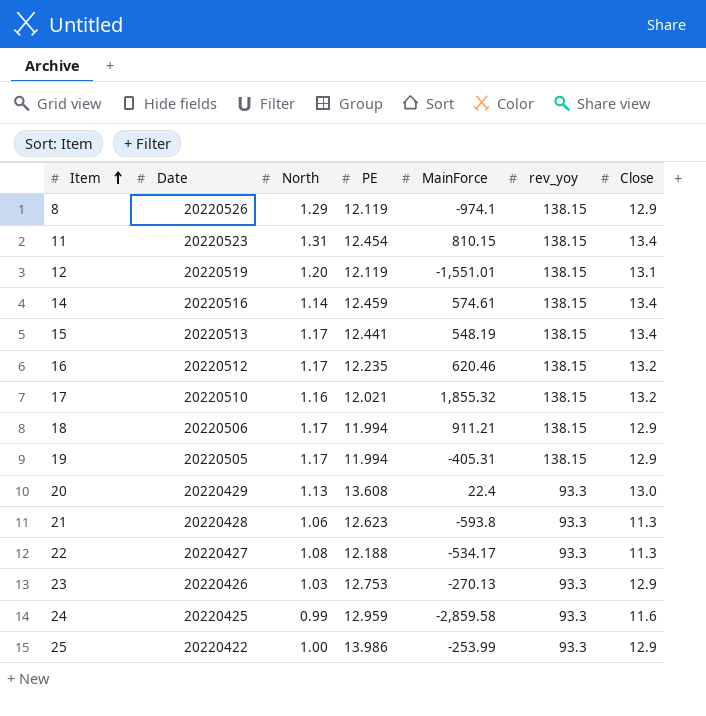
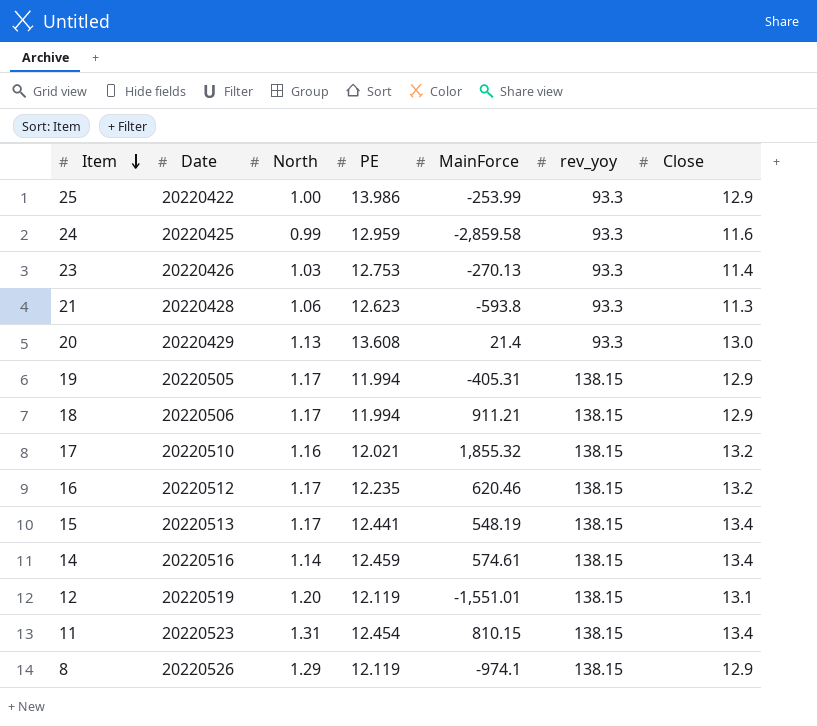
row order: Item ascending -> Item descending
row 22: 20220427 | 1.08 | 12.188 | -534.17 | 93.3 | 11.3 -> none
23 | Close: 12.9 -> 11.4
20 | MainForce: 22.4 -> 21.4

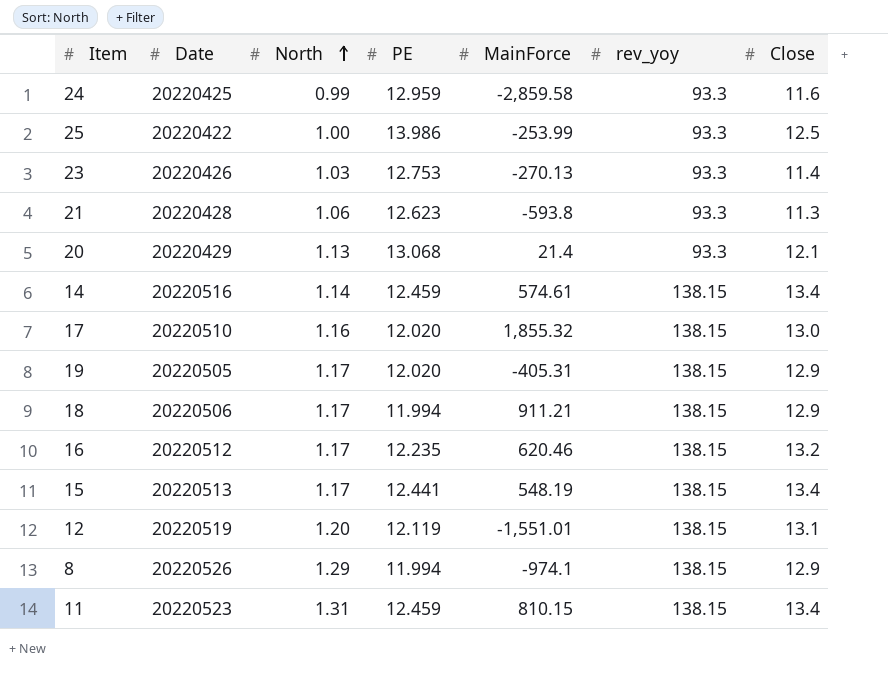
row order: Item descending -> North ascending
25 | Close: 12.9 -> 12.5
20 | PE: 13.608 -> 13.068
20 | Close: 13.0 -> 12.1
17 | PE: 12.021 -> 12.020
17 | Close: 13.2 -> 13.0
19 | PE: 11.994 -> 12.020
8 | PE: 12.119 -> 11.994
11 | PE: 12.454 -> 12.459

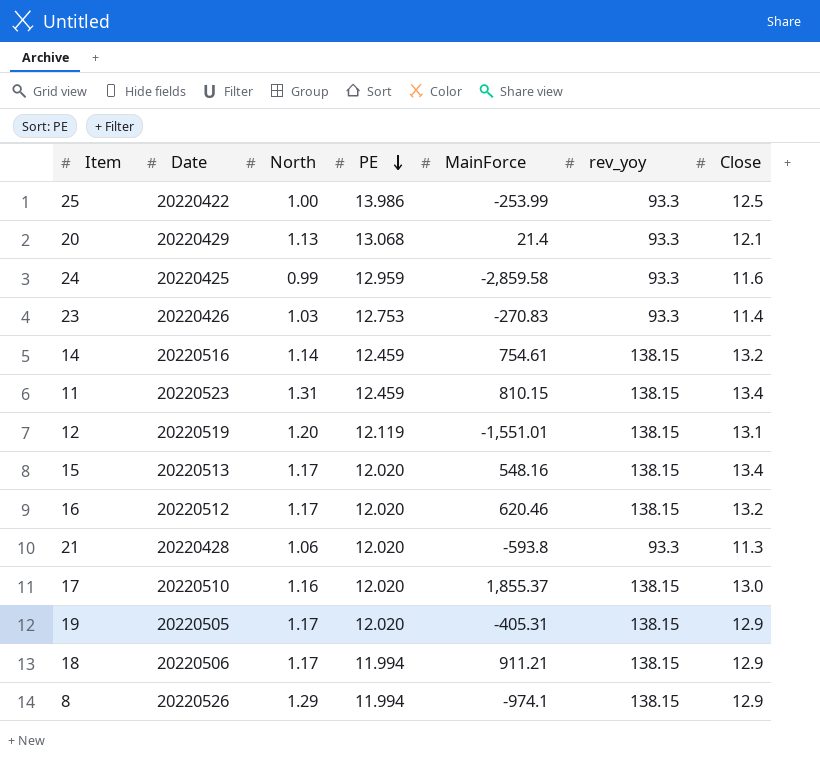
row order: North ascending -> PE descending
23 | MainForce: -270.13 -> -270.83
14 | MainForce: 574.61 -> 754.61
14 | Close: 13.4 -> 13.2
15 | PE: 12.441 -> 12.020
15 | MainForce: 548.19 -> 548.16
16 | PE: 12.235 -> 12.020
21 | PE: 12.623 -> 12.020
17 | MainForce: 1,855.32 -> 1,855.37

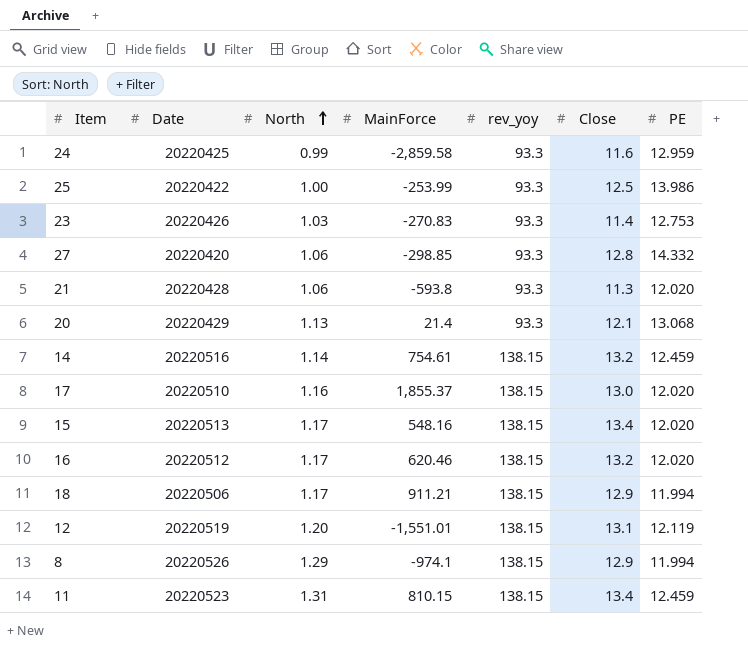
row order: PE descending -> North ascending
column PE | position: 4 -> 7
row 19: 20220505 | 1.17 | 12.020 | -405.31 | 138.15 | 12.9 -> none
row 27: none -> 20220420 | 1.06 | -298.85 | 93.3 | 12.8 | 14.332

